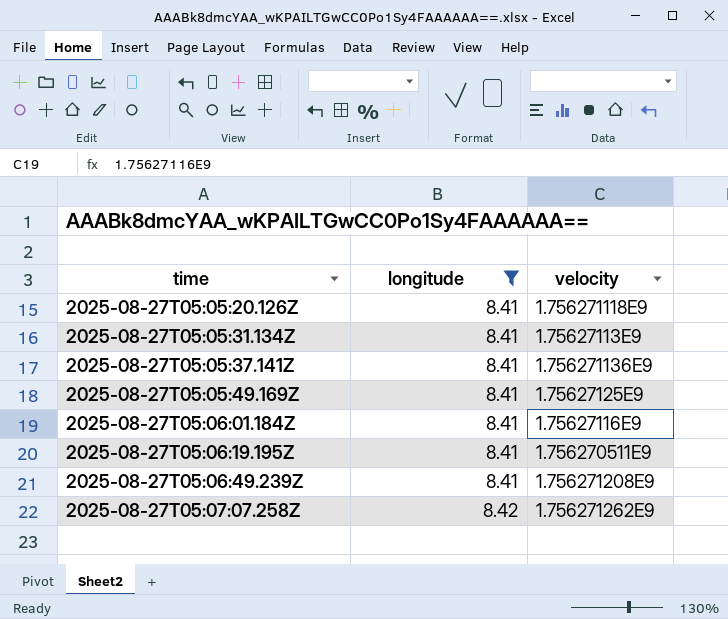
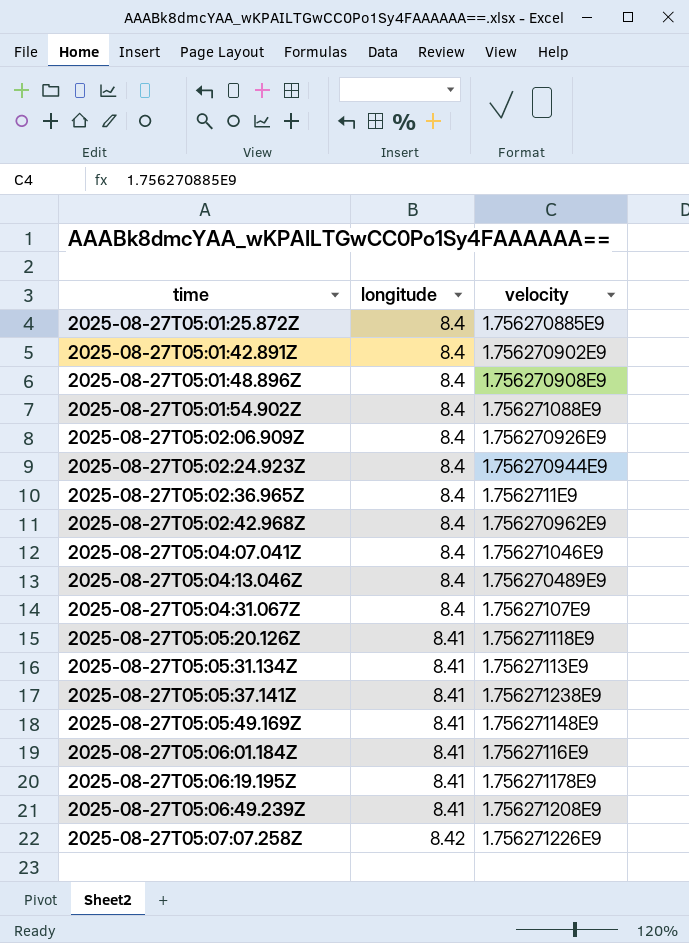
filter: longitude != 8.4 -> none
2025-08-27T05:05:37.141Z | velocity: 1.756271136E9 -> 1.756271238E9
2025-08-27T05:05:49.169Z | velocity: 1.75627125E9 -> 1.756271148E9
2025-08-27T05:06:19.195Z | velocity: 1.756270511E9 -> 1.756271178E9
2025-08-27T05:07:07.258Z | velocity: 1.756271262E9 -> 1.756271226E9

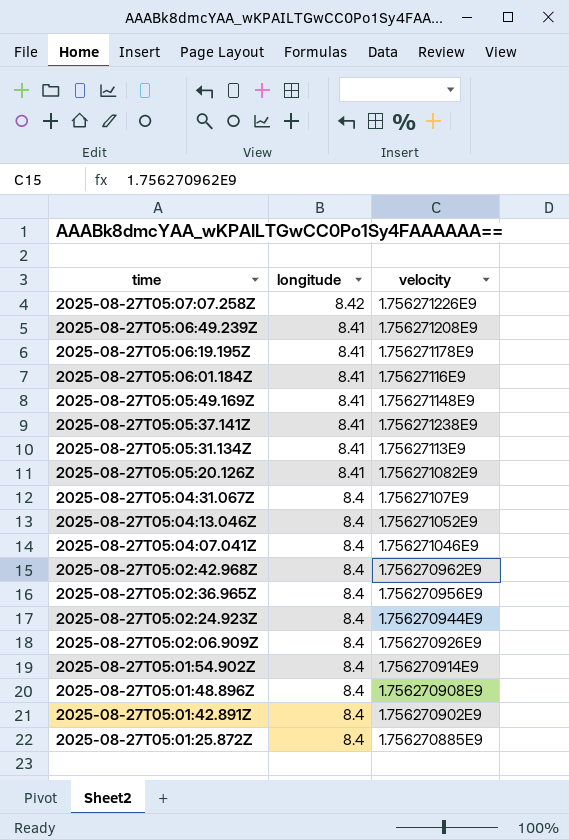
row order: time ascending -> time descending
2025-08-27T05:05:20.126Z | velocity: 1.756271118E9 -> 1.756271082E9
2025-08-27T05:04:13.046Z | velocity: 1.756270489E9 -> 1.756271052E9
2025-08-27T05:02:36.965Z | velocity: 1.7562711E9 -> 1.756270956E9
2025-08-27T05:01:54.902Z | velocity: 1.756271088E9 -> 1.756270914E9

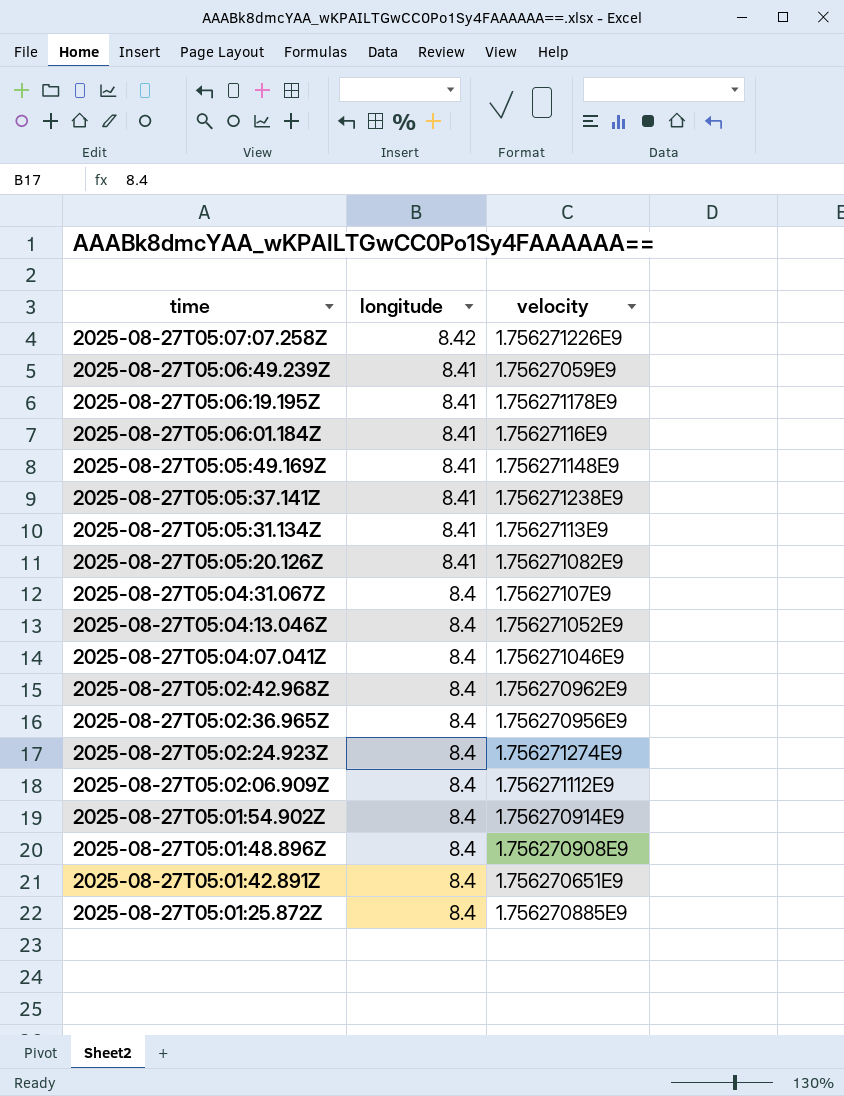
2025-08-27T05:06:49.239Z | velocity: 1.756271208E9 -> 1.75627059E9
2025-08-27T05:02:24.923Z | velocity: 1.756270944E9 -> 1.756271274E9
2025-08-27T05:02:06.909Z | velocity: 1.756270926E9 -> 1.756271112E9
2025-08-27T05:01:42.891Z | velocity: 1.756270902E9 -> 1.756270651E9

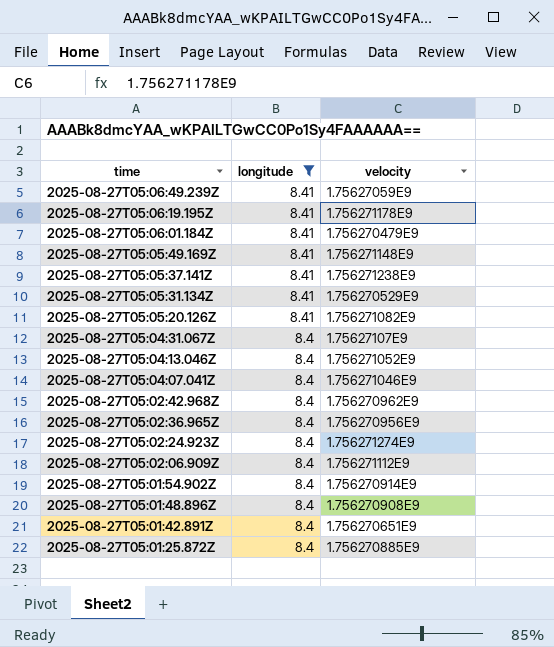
filter: none -> longitude != 8.42
2025-08-27T05:06:01.184Z | velocity: 1.75627116E9 -> 1.756270479E9
2025-08-27T05:05:31.134Z | velocity: 1.75627113E9 -> 1.756270529E9

